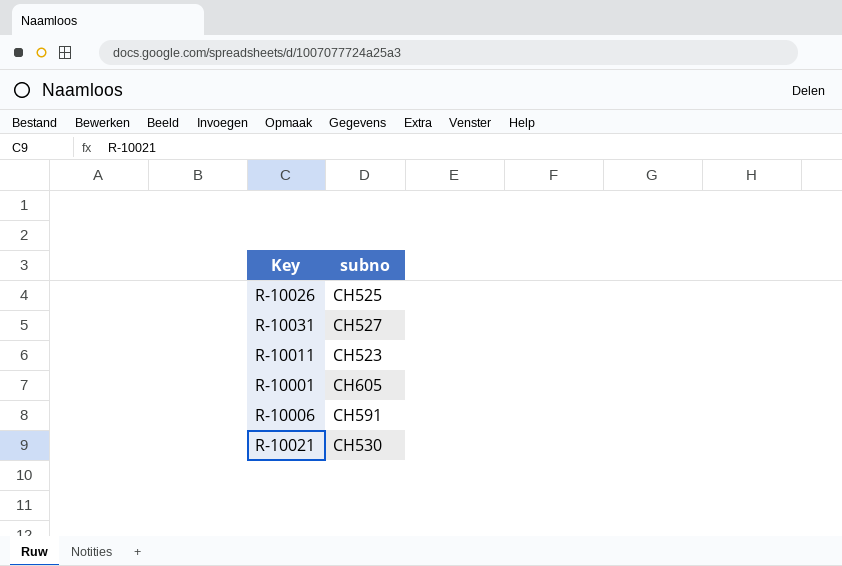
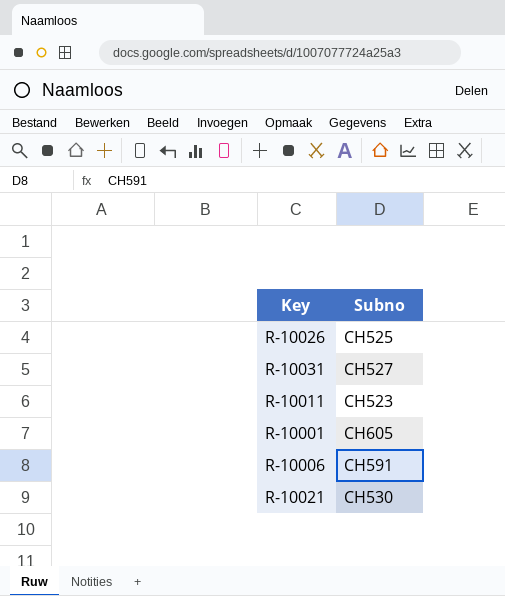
column name: subno -> Subno

